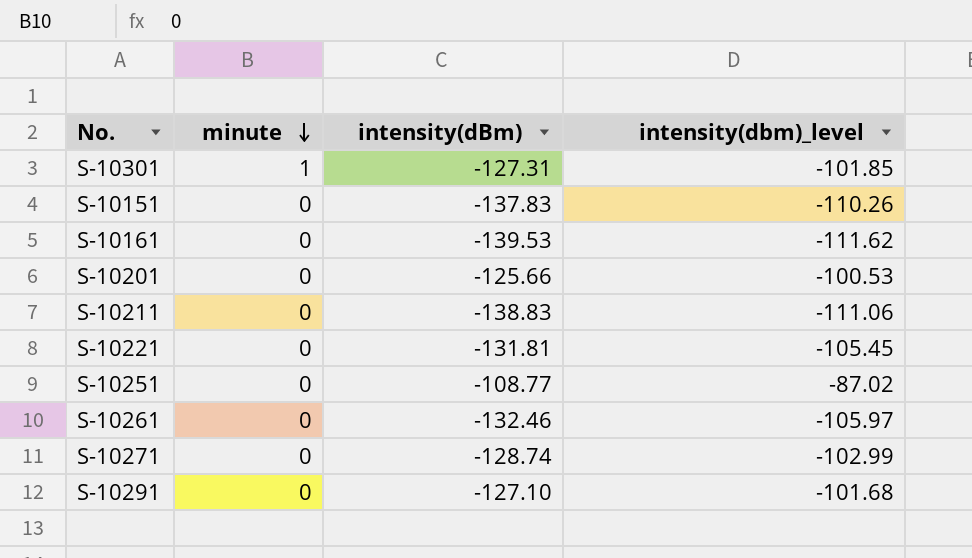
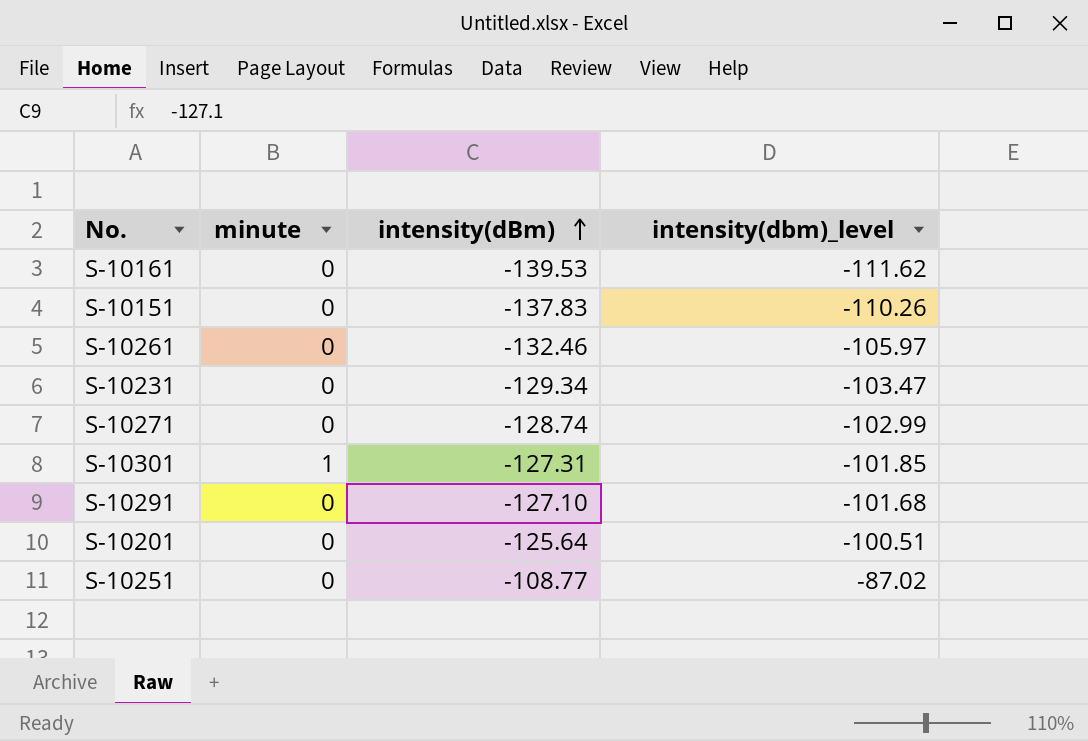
row order: minute descending -> intensity(dBm) ascending
row S-10211: 0 | -138.83 | -111.06 -> none
row S-10221: 0 | -131.81 | -105.45 -> none
row S-10231: none -> 0 | -129.34 | -103.47
S-10201 | intensity(dBm): -125.66 -> -125.64
S-10201 | intensity(dbm)_level: -100.53 -> -100.51

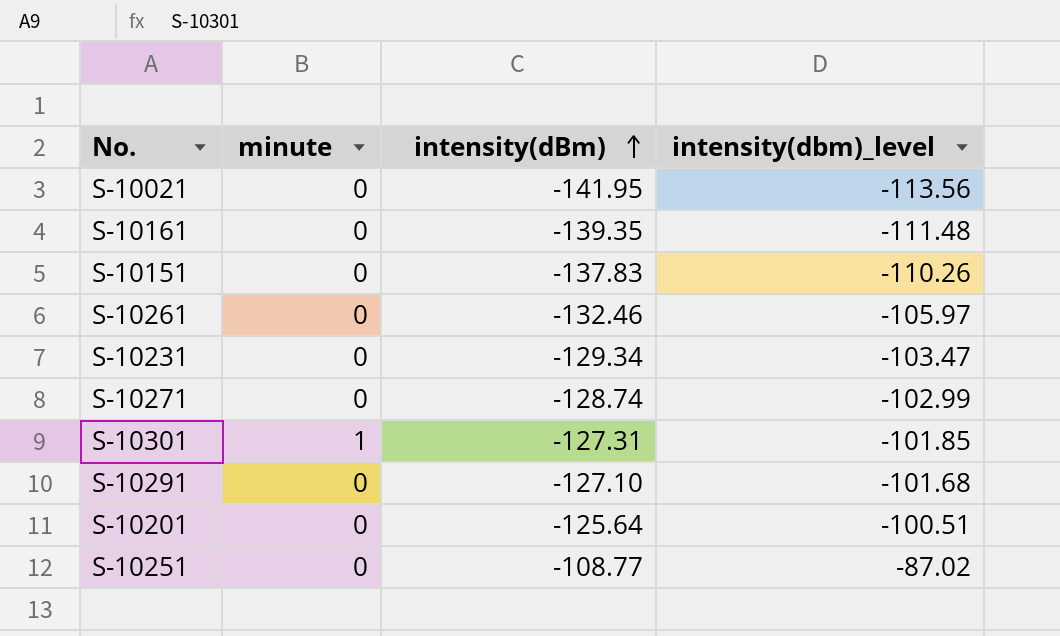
row S-10021: none -> 0 | -141.95 | -113.56
S-10161 | intensity(dBm): -139.53 -> -139.35
S-10161 | intensity(dbm)_level: -111.62 -> -111.48

